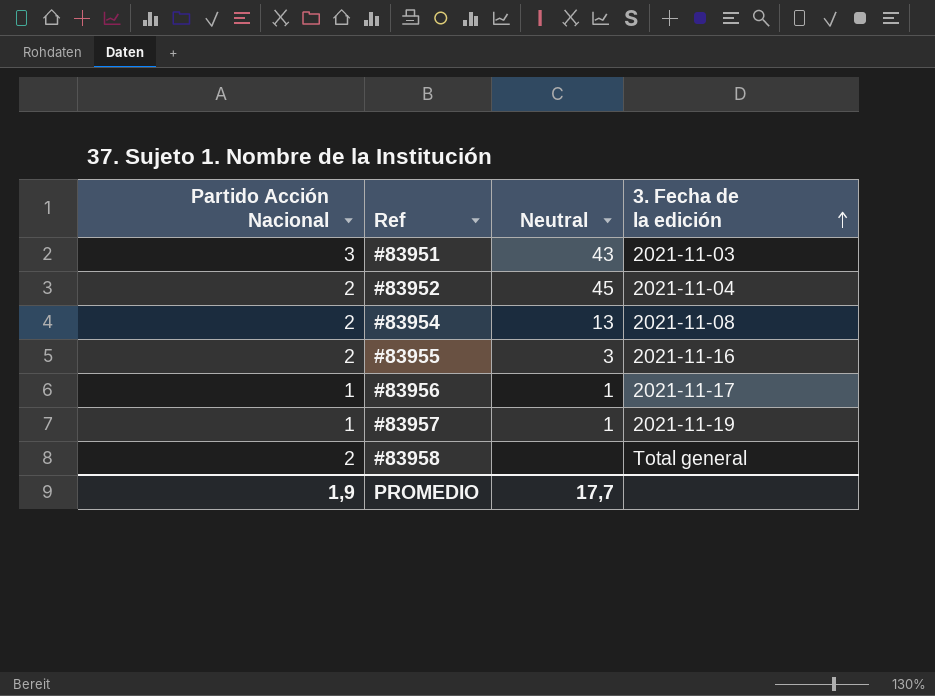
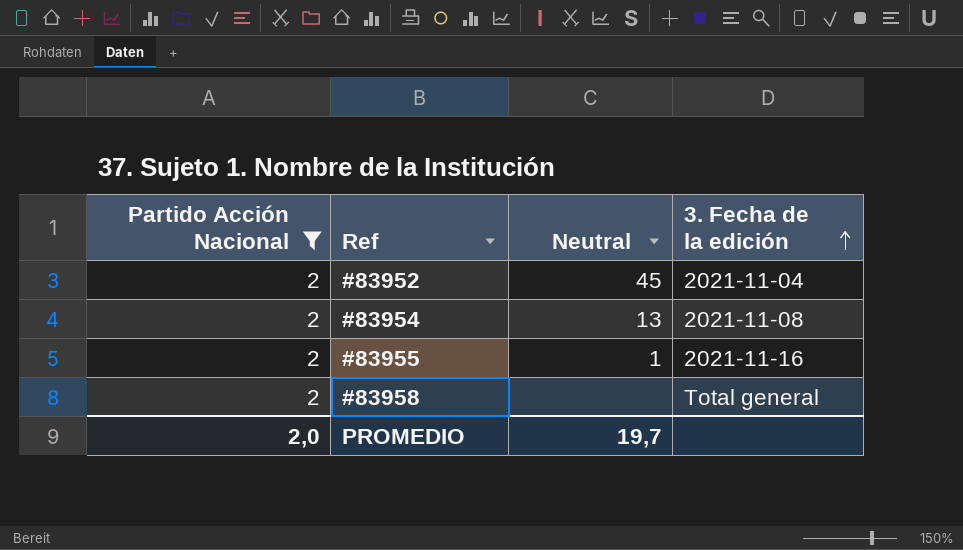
filter: none -> Partido Acción Nacional = 2
#83955 | Neutral: 3 -> 1
PROMEDIO | Partido Acción Nacional: 1,9 -> 2,0
PROMEDIO | Neutral: 17,7 -> 19,7

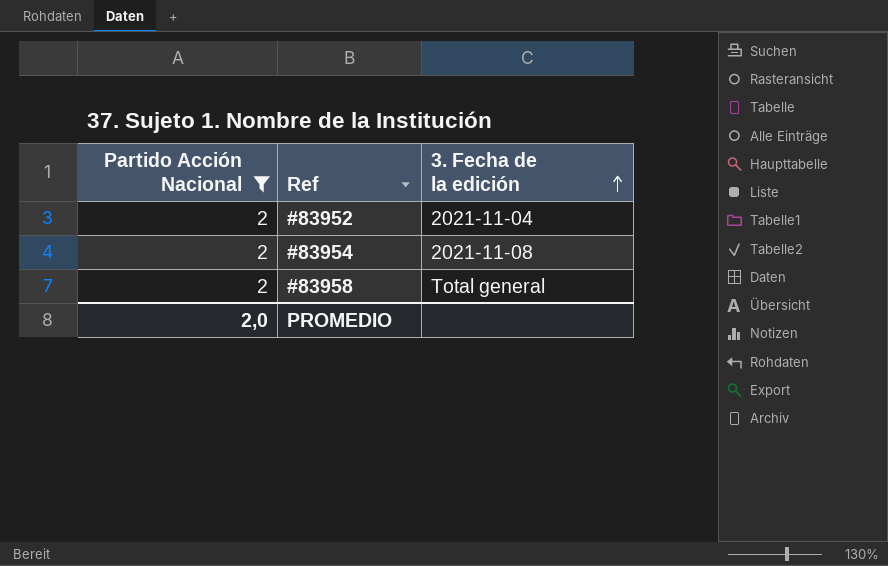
column Neutral | position: 3 -> none
row #83955: 2 | 1 | 2021-11-16 -> none

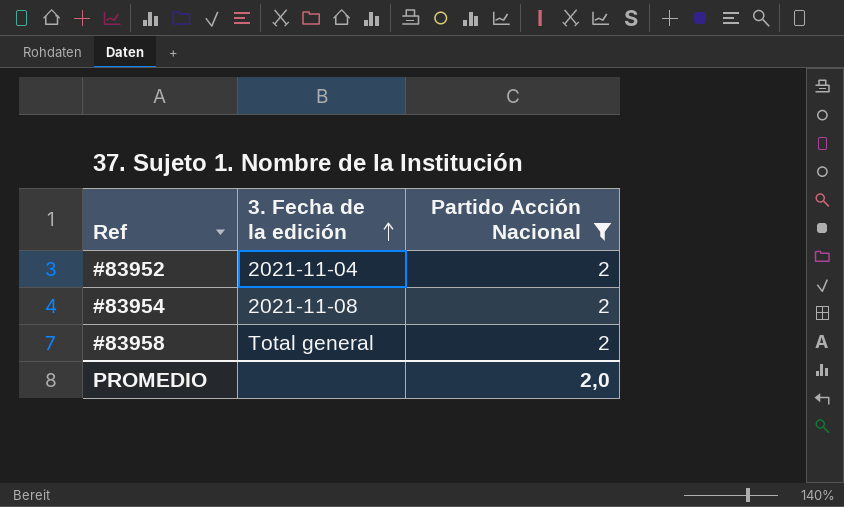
column Partido Acción Nacional | position: 1 -> 3

